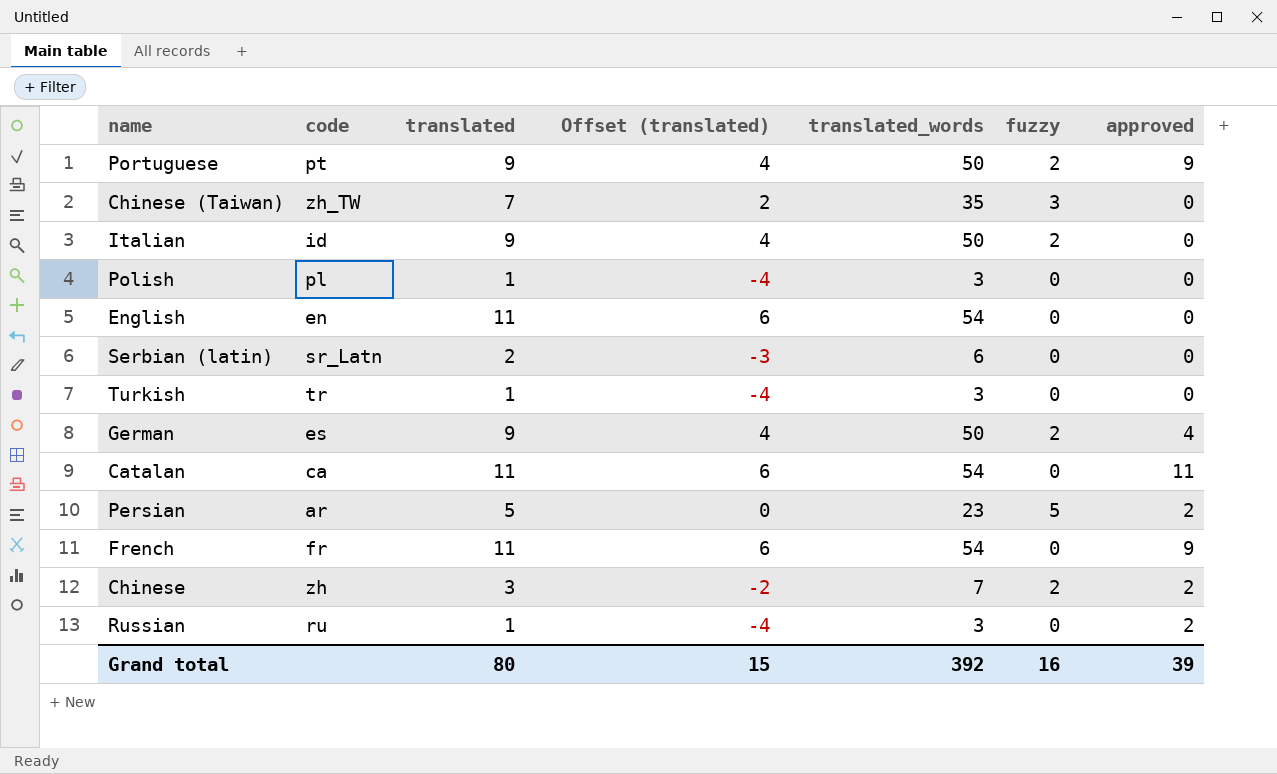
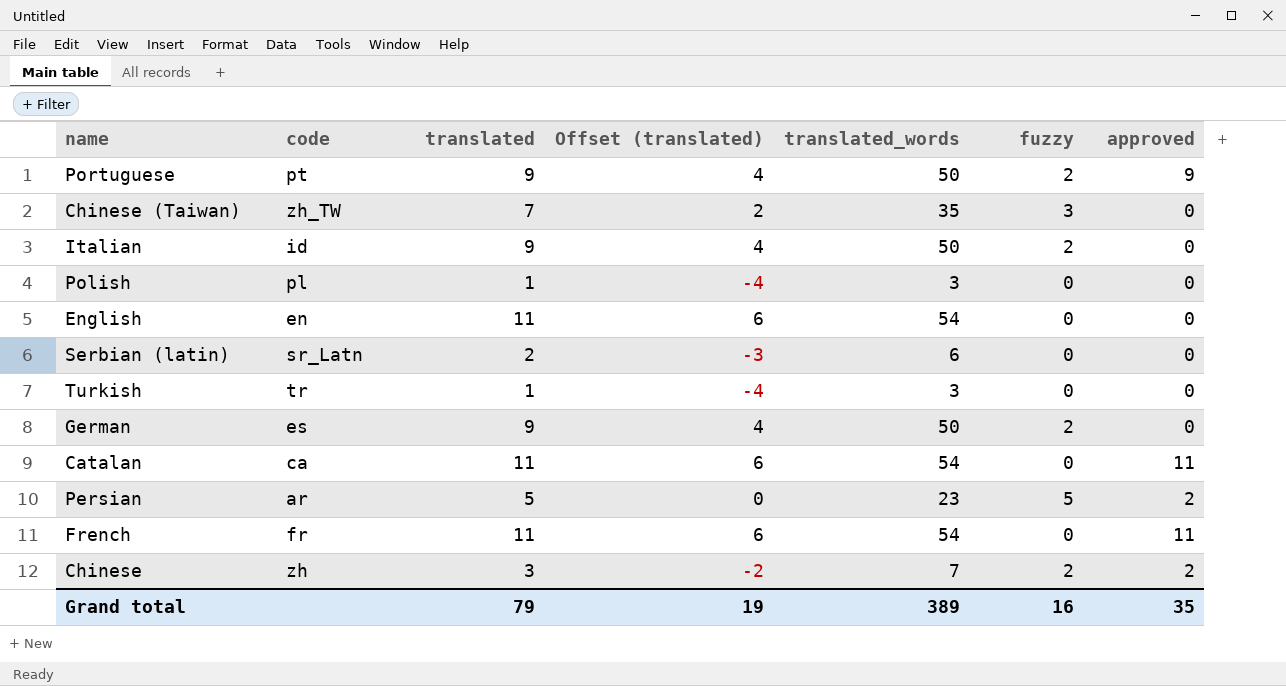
row Russian: ru | 1 | -4 | 3 | 0 | 2 -> none
German | approved: 4 -> 0
French | approved: 9 -> 11
Grand total | translated: 80 -> 79
Grand total | Offset (translated): 15 -> 19
Grand total | translated_words: 392 -> 389
Grand total | approved: 39 -> 35

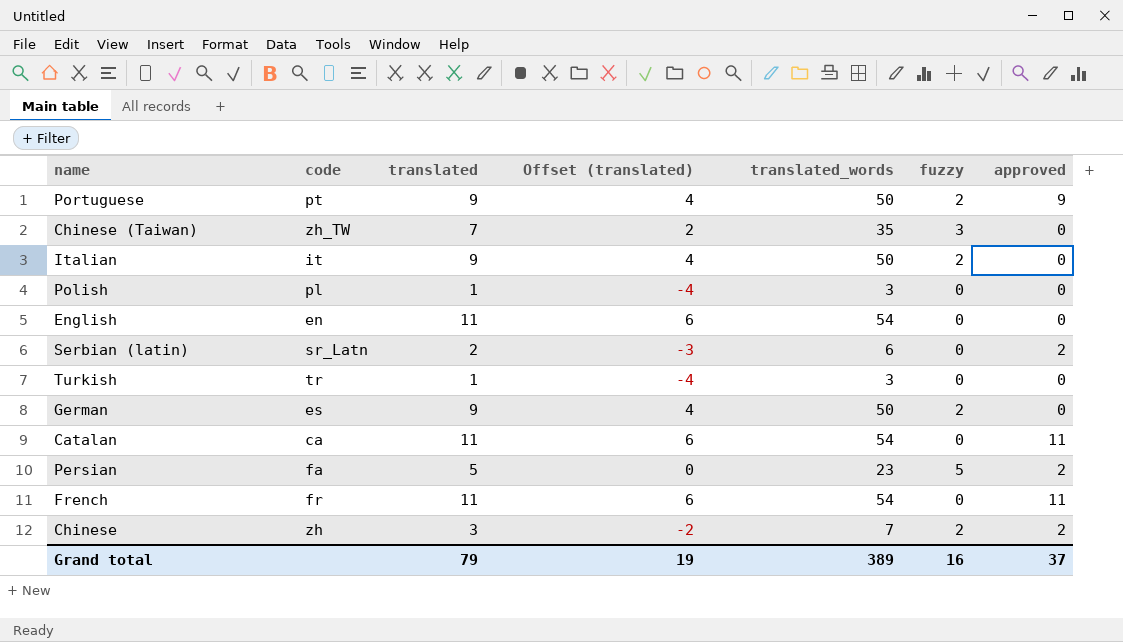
Italian | code: id -> it
Serbian (latin) | approved: 0 -> 2
Persian | code: ar -> fa
Grand total | approved: 35 -> 37

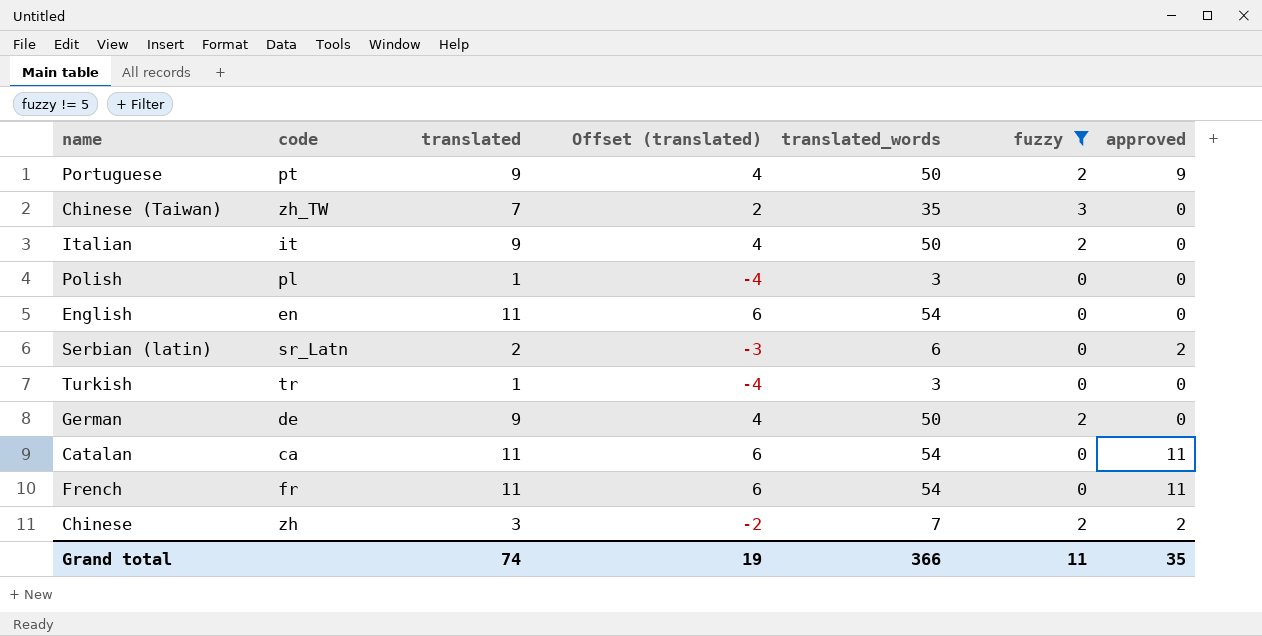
filter: none -> fuzzy != 5
German | code: es -> de
Grand total | translated: 79 -> 74
Grand total | translated_words: 389 -> 366
Grand total | fuzzy: 16 -> 11
Grand total | approved: 37 -> 35

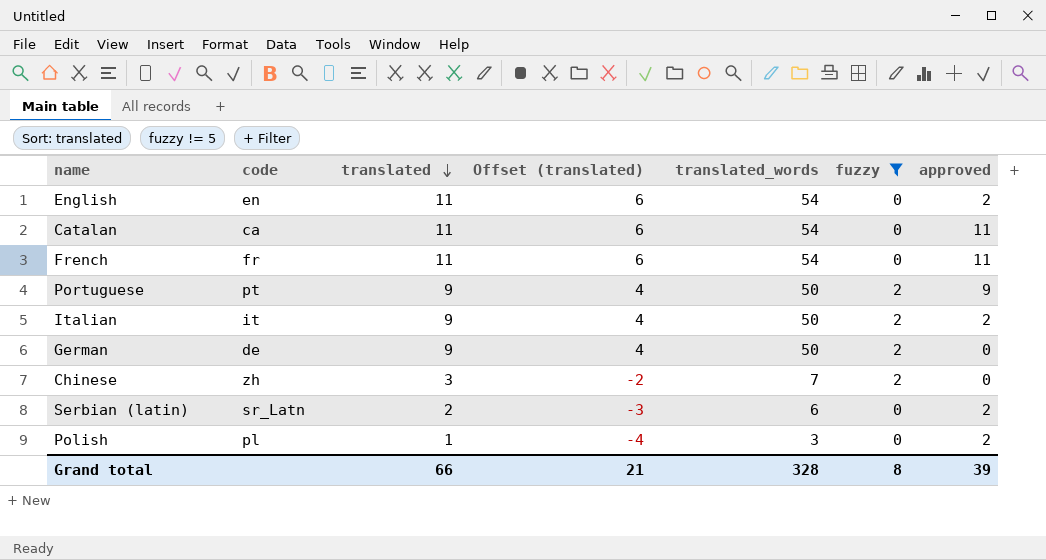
row order: none -> translated descending
row Chinese (Taiwan): zh_TW | 7 | 2 | 35 | 3 | 0 -> none
row Turkish: tr | 1 | -4 | 3 | 0 | 0 -> none
English | approved: 0 -> 2
Italian | approved: 0 -> 2
Chinese | approved: 2 -> 0
Polish | approved: 0 -> 2
Grand total | translated: 74 -> 66
Grand total | Offset (translated): 19 -> 21
Grand total | translated_words: 366 -> 328
Grand total | fuzzy: 11 -> 8
Grand total | approved: 35 -> 39

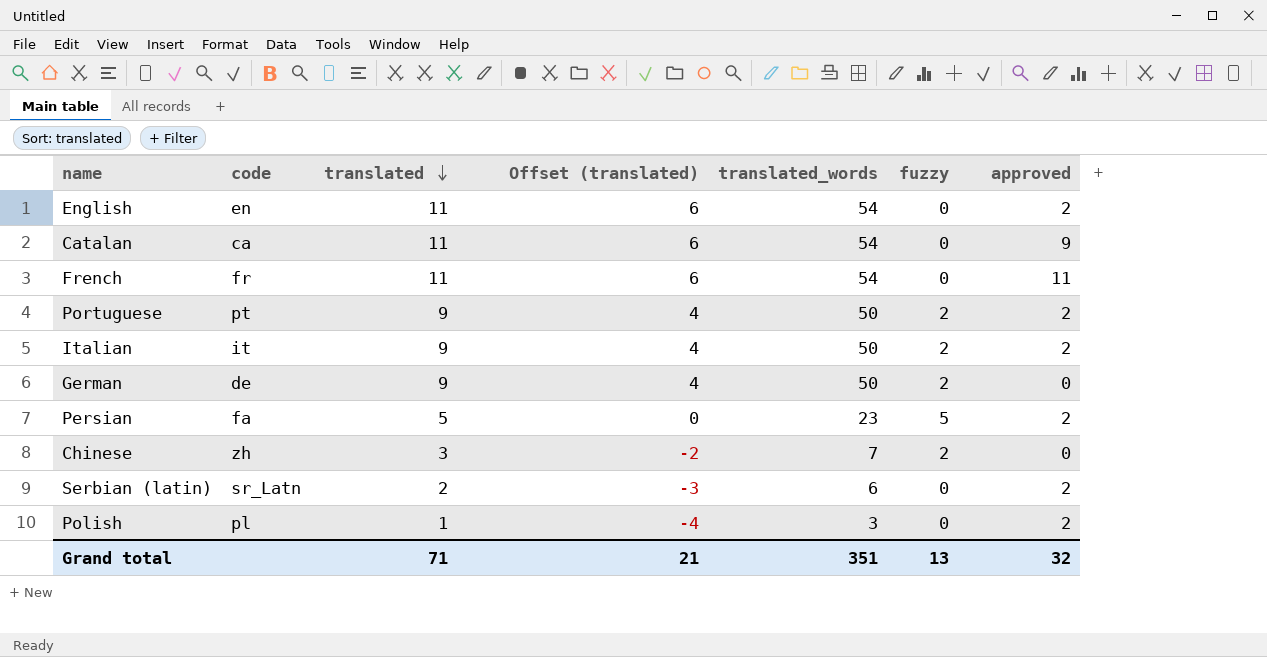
filter: fuzzy != 5 -> none
Catalan | approved: 11 -> 9
Portuguese | approved: 9 -> 2
Grand total | translated: 66 -> 71
Grand total | translated_words: 328 -> 351
Grand total | fuzzy: 8 -> 13
Grand total | approved: 39 -> 32

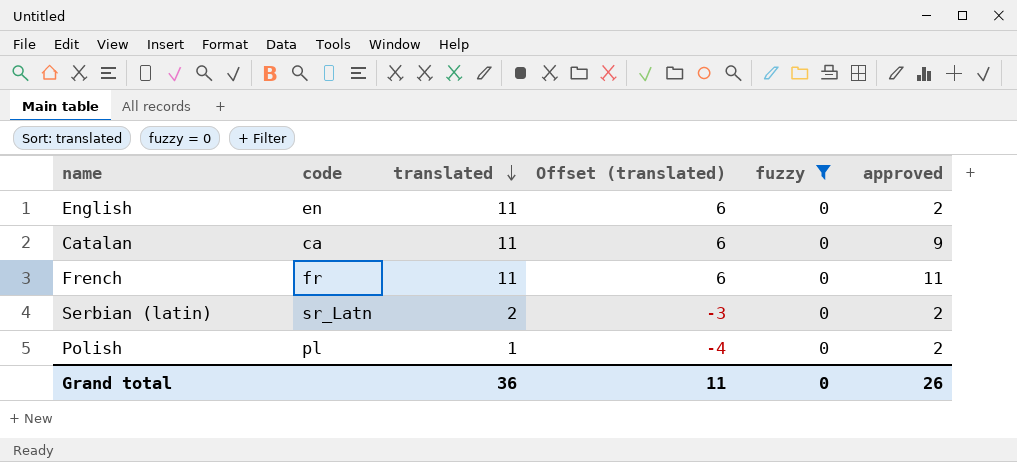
filter: none -> fuzzy = 0
column translated_words | position: 5 -> none
Grand total | translated: 71 -> 36
Grand total | Offset (translated): 21 -> 11
Grand total | fuzzy: 13 -> 0
Grand total | approved: 32 -> 26

